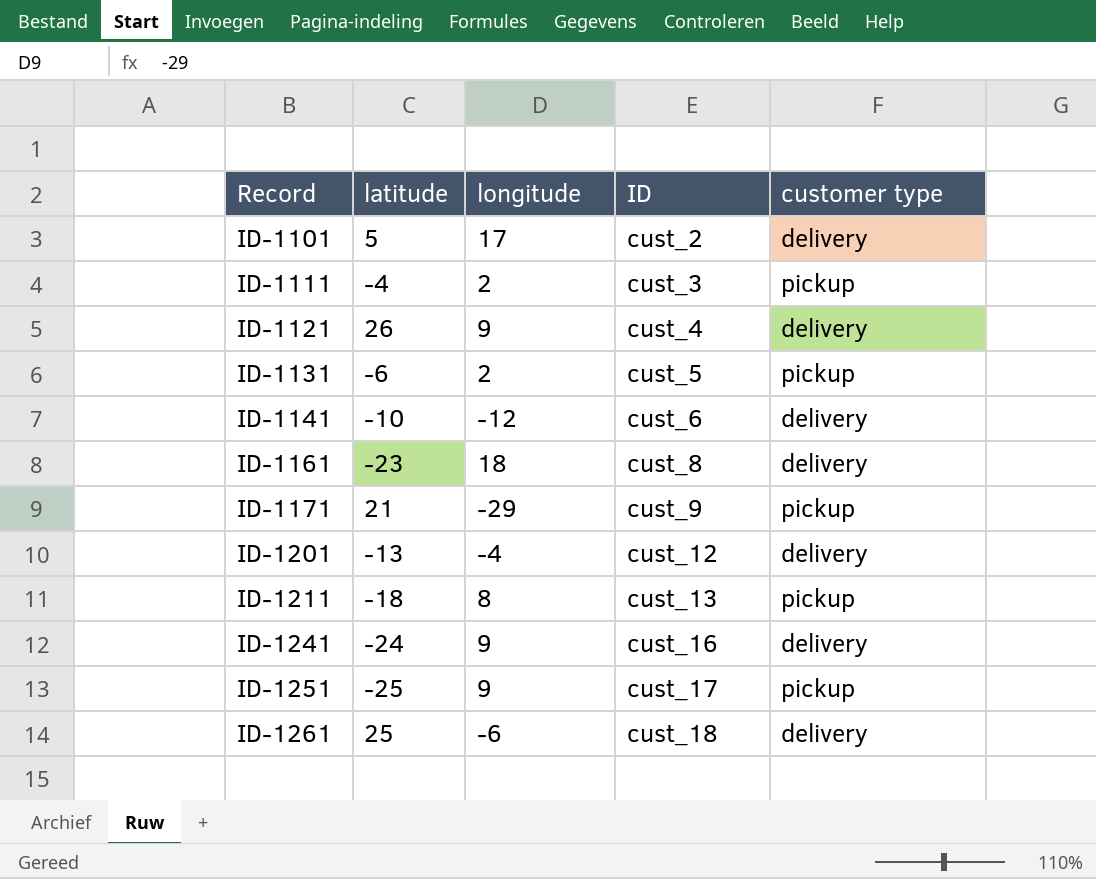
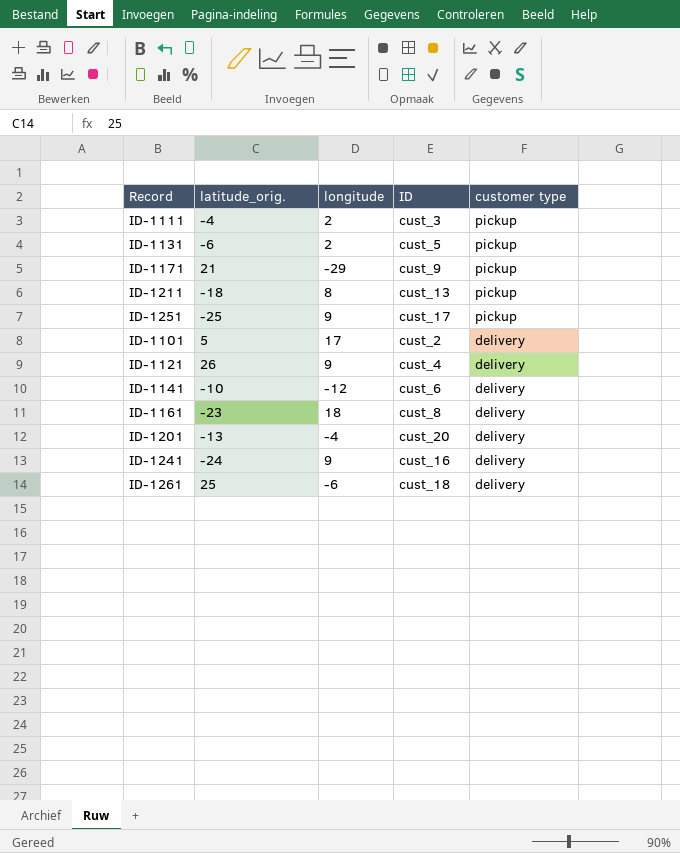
row order: Record ascending -> customer type descending
column name: latitude -> latitude_orig.
ID-1201 | ID: cust_12 -> cust_20

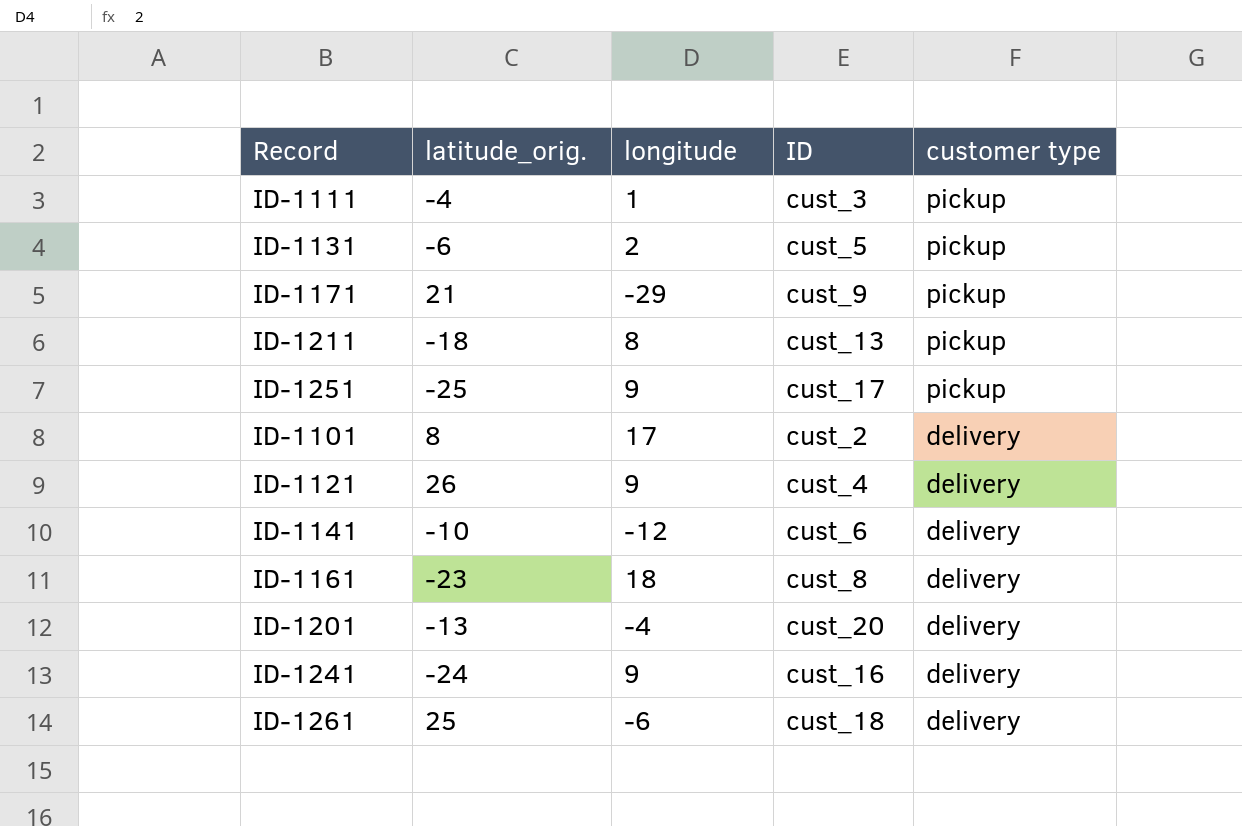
ID-1111 | longitude: 2 -> 1
ID-1101 | latitude_orig.: 5 -> 8

